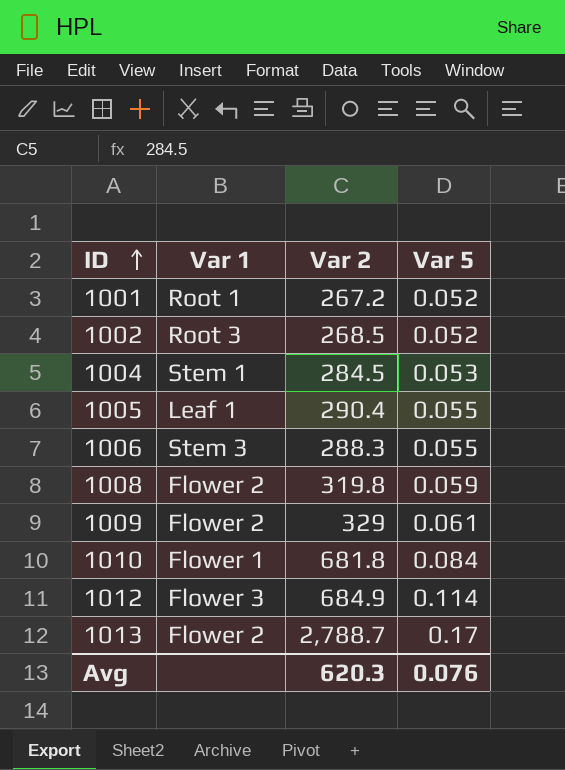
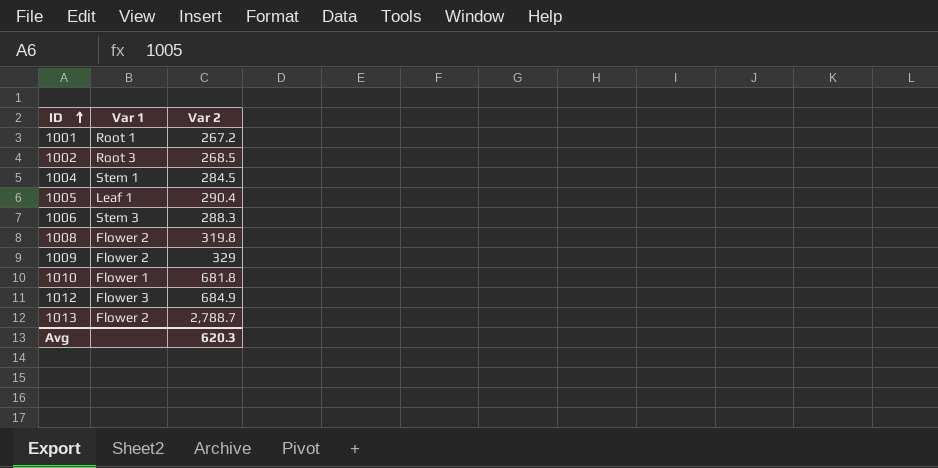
column Var 5 | position: 4 -> none

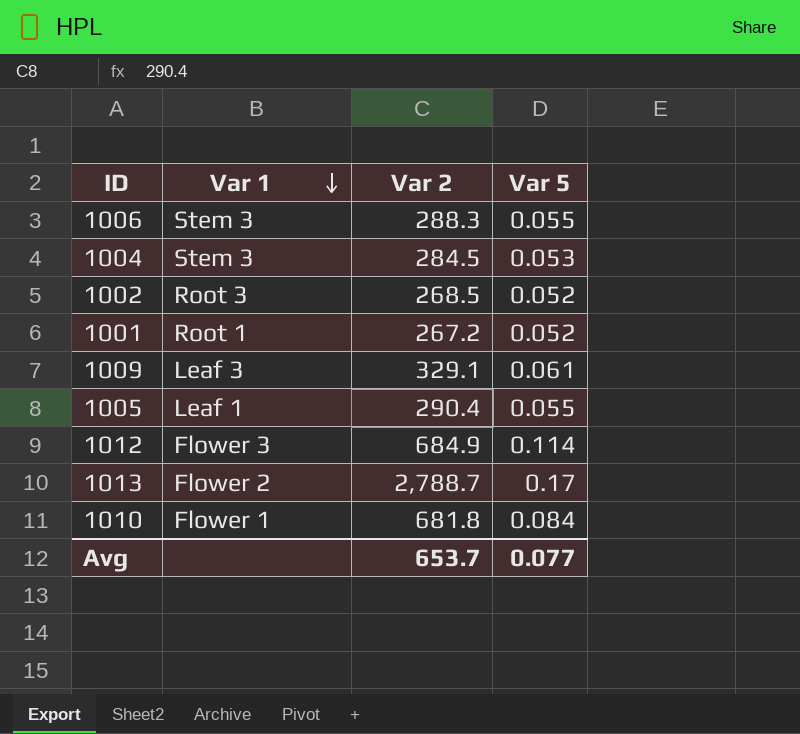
row order: ID ascending -> Var 1 descending
column Var 5 | position: none -> 4
row 1008: Flower 2 | 319.8 -> none
1004 | Var 1: Stem 1 -> Stem 3
1009 | Var 1: Flower 2 -> Leaf 3
1009 | Var 2: 329 -> 329.1
Avg | Var 2: 620.3 -> 653.7

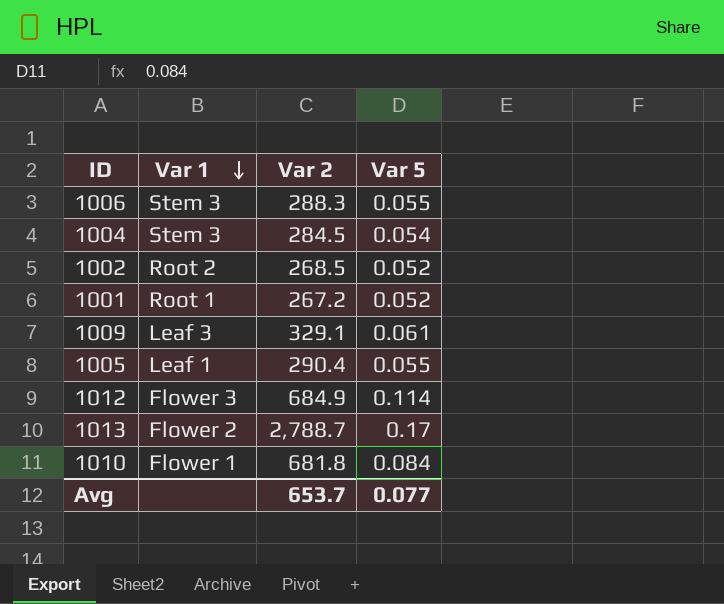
1004 | Var 5: 0.053 -> 0.054
1002 | Var 1: Root 3 -> Root 2

